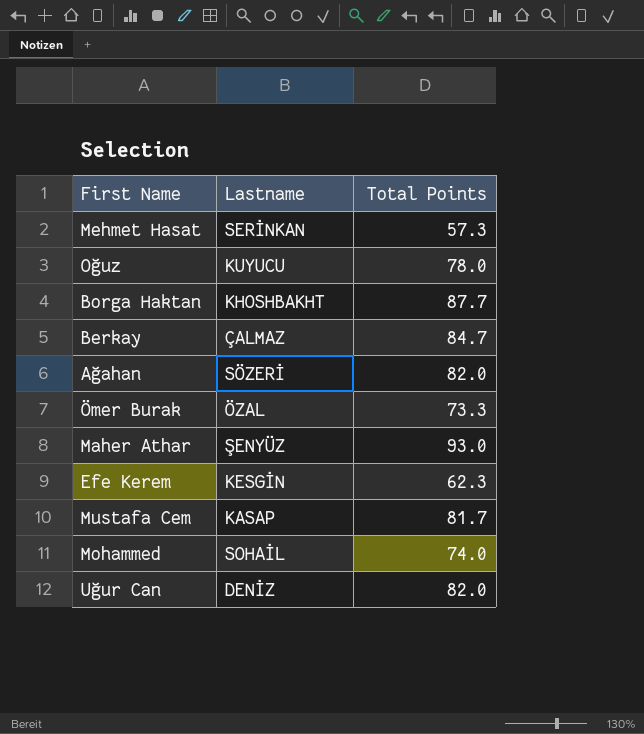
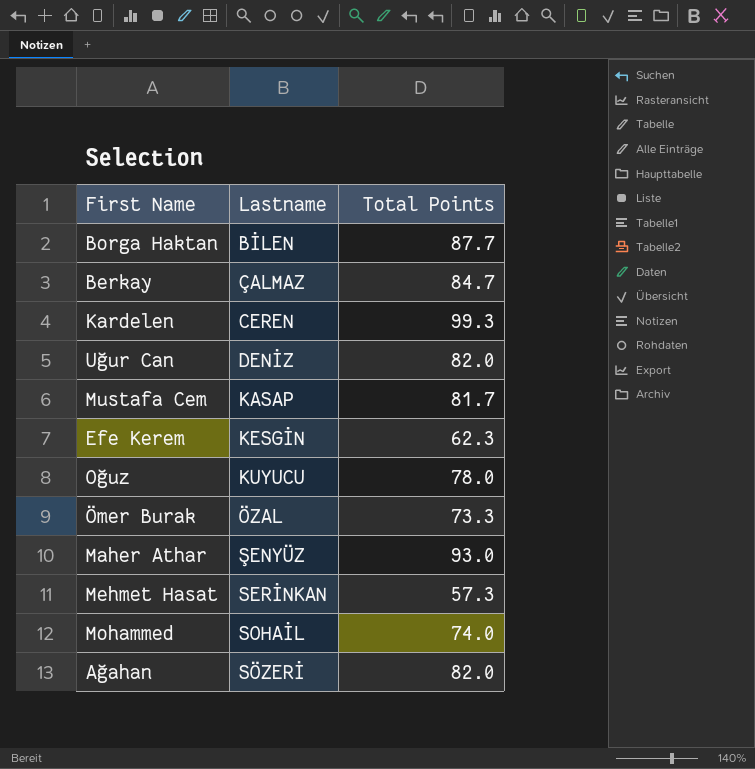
row order: none -> Lastname ascending
Borga Haktan | Lastname: KHOSHBAKHT -> BİLEN
row Kardelen: none -> CEREN | 99.3

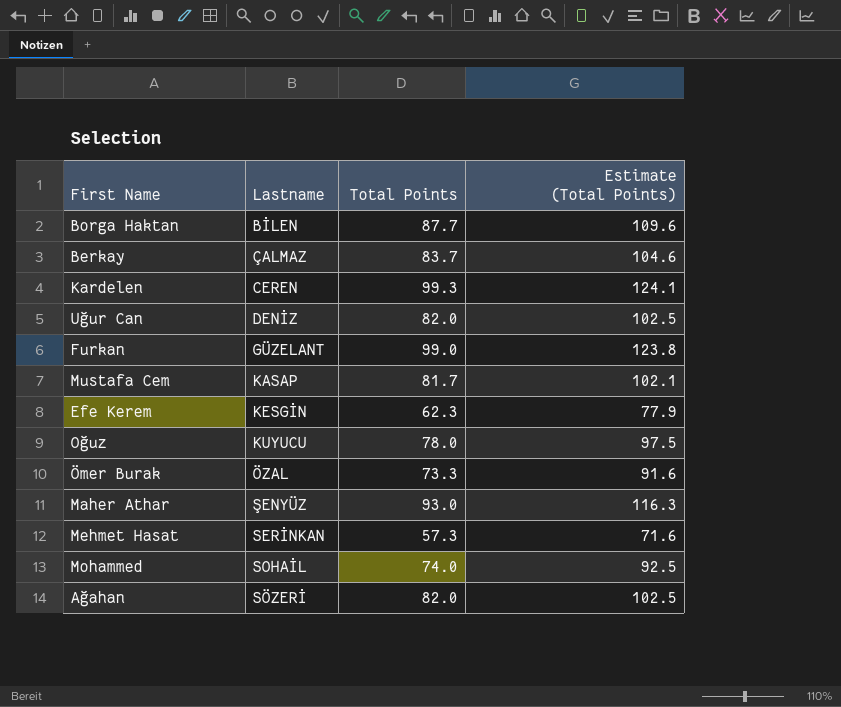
column Estimate (Total Points) | formula: none -> [Total Points] * 1.25
Berkay | Total Points: 84.7 -> 83.7
row Furkan: none -> GÜZELANT | 99.0 | 123.8

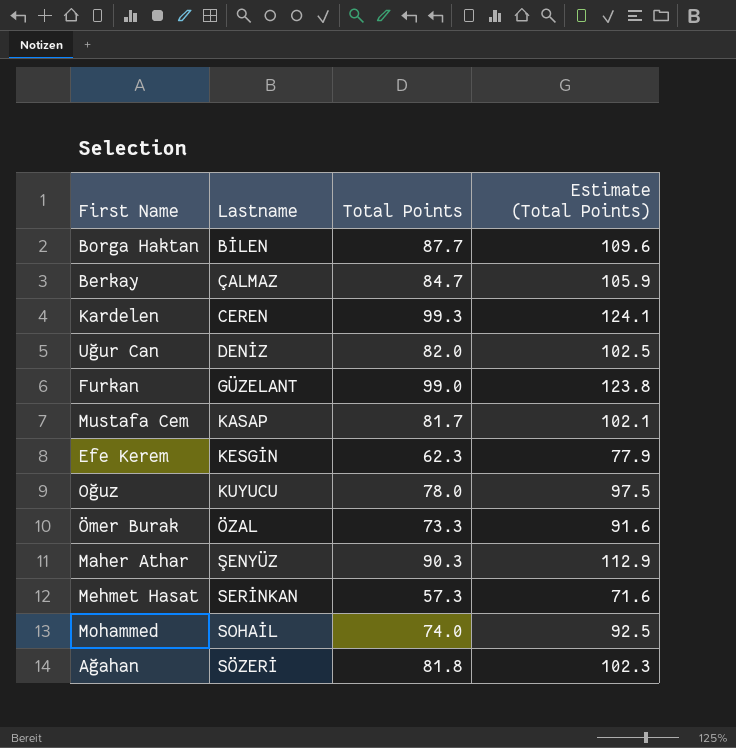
Berkay | Total Points: 83.7 -> 84.7
Berkay | Estimate (Total Points): 104.6 -> 105.9
Maher Athar | Total Points: 93.0 -> 90.3
Maher Athar | Estimate (Total Points): 116.3 -> 112.9
Ağahan | Total Points: 82.0 -> 81.8
Ağahan | Estimate (Total Points): 102.5 -> 102.3

